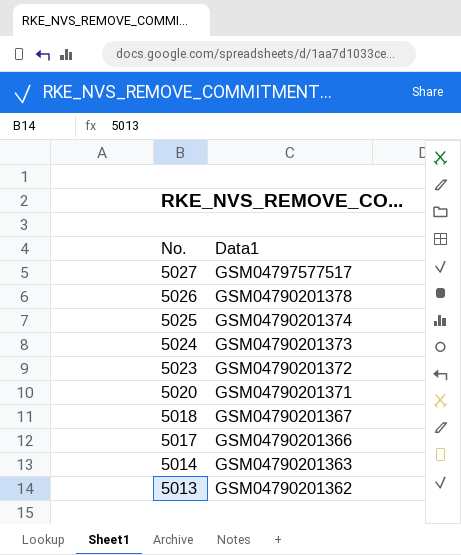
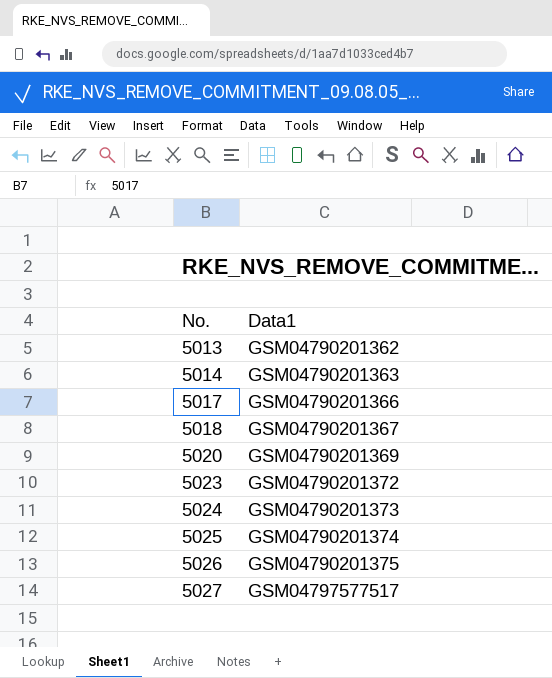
row order: No. descending -> No. ascending
5020 | Data1: GSM04790201371 -> GSM04790201369
5026 | Data1: GSM04790201378 -> GSM04790201375

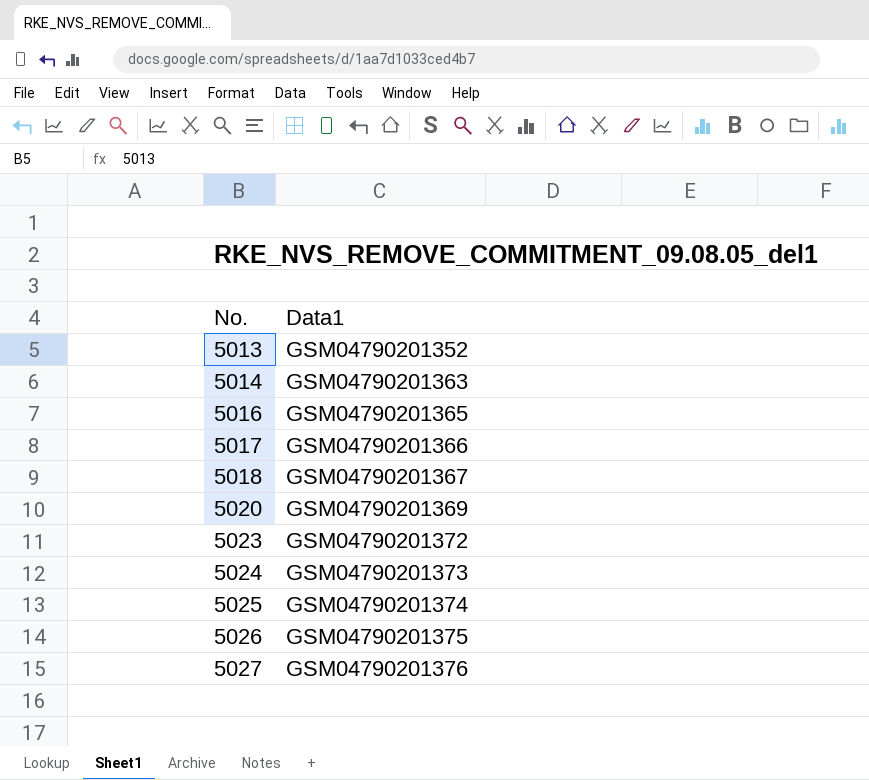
5013 | Data1: GSM04790201362 -> GSM04790201352
row 5016: none -> GSM04790201365
5027 | Data1: GSM04797577517 -> GSM04790201376

